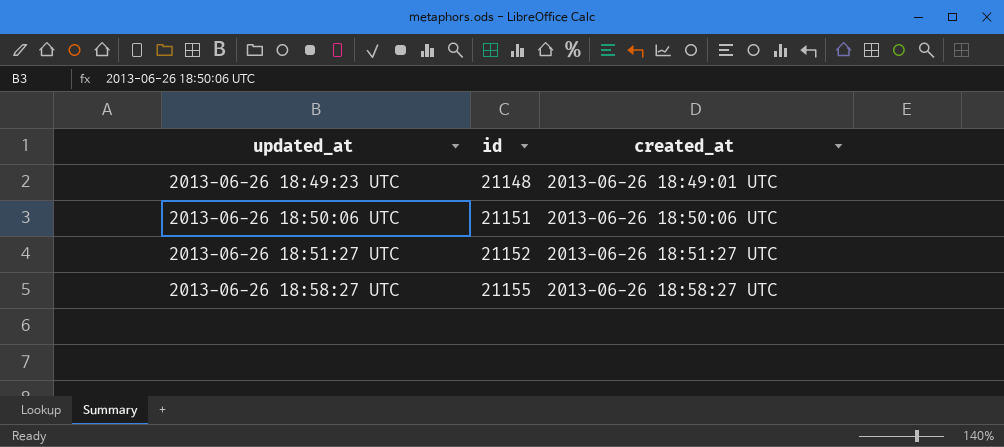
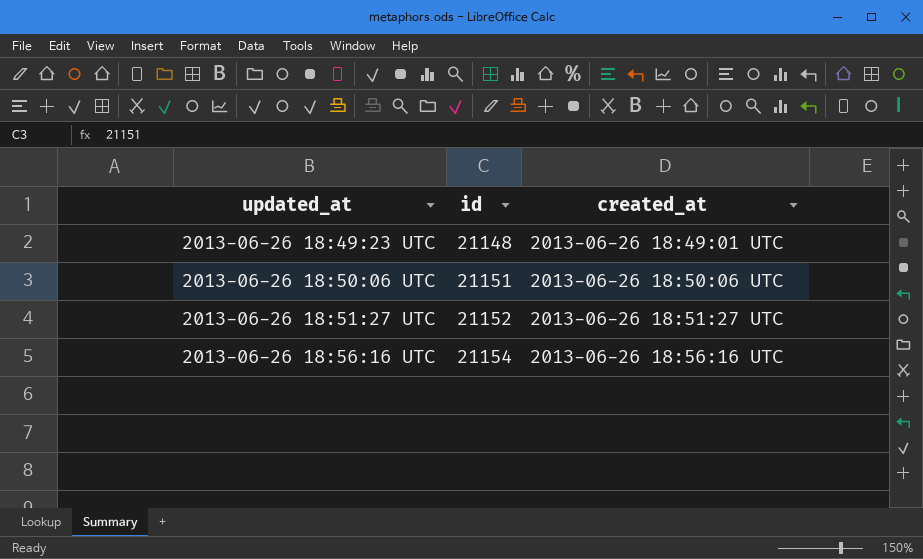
row 2013-06-26 18:58:27 UTC: 21155 | 2013-06-26 18:58:27 UTC -> none
row 2013-06-26 18:56:16 UTC: none -> 21154 | 2013-06-26 18:56:16 UTC

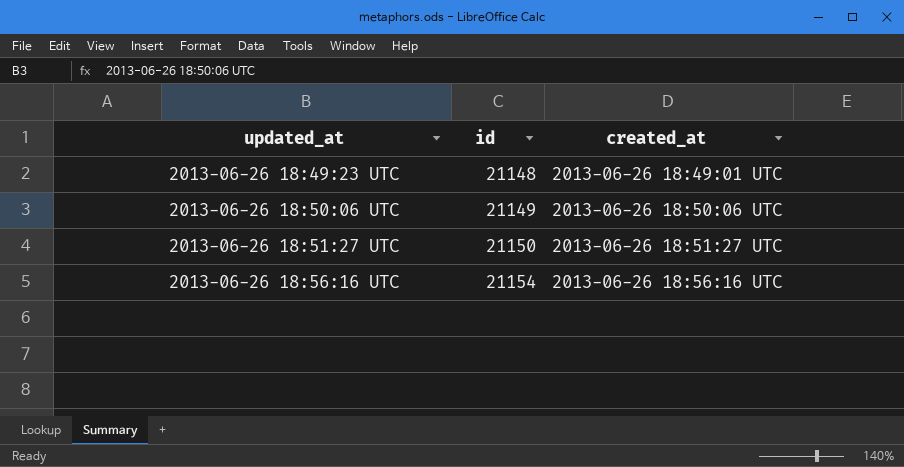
2013-06-26 18:50:06 UTC | id: 21151 -> 21149
2013-06-26 18:51:27 UTC | id: 21152 -> 21150

